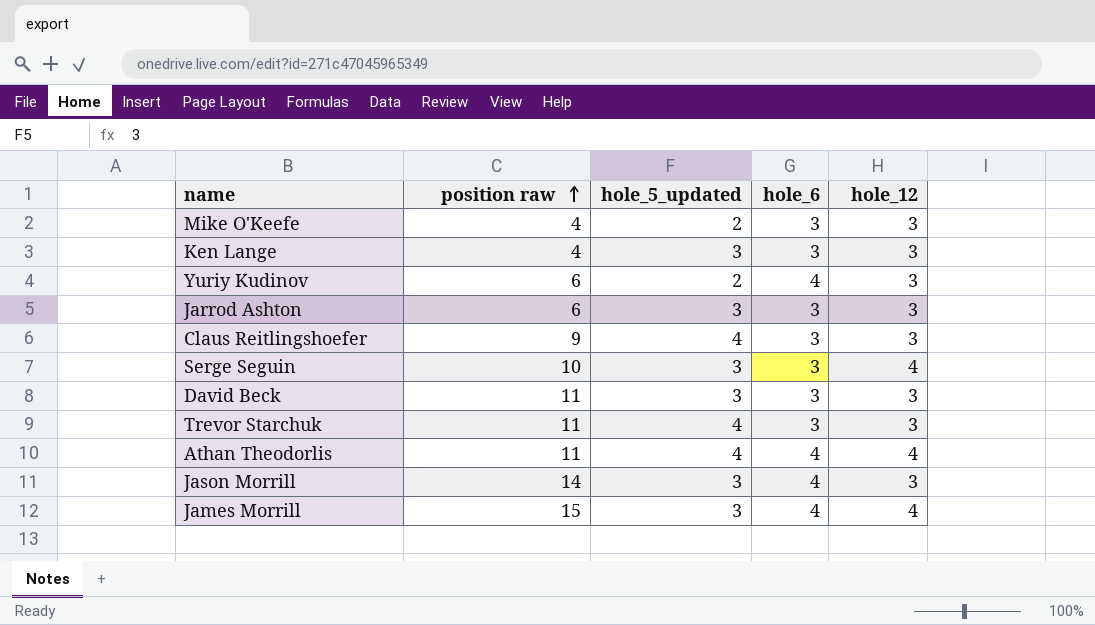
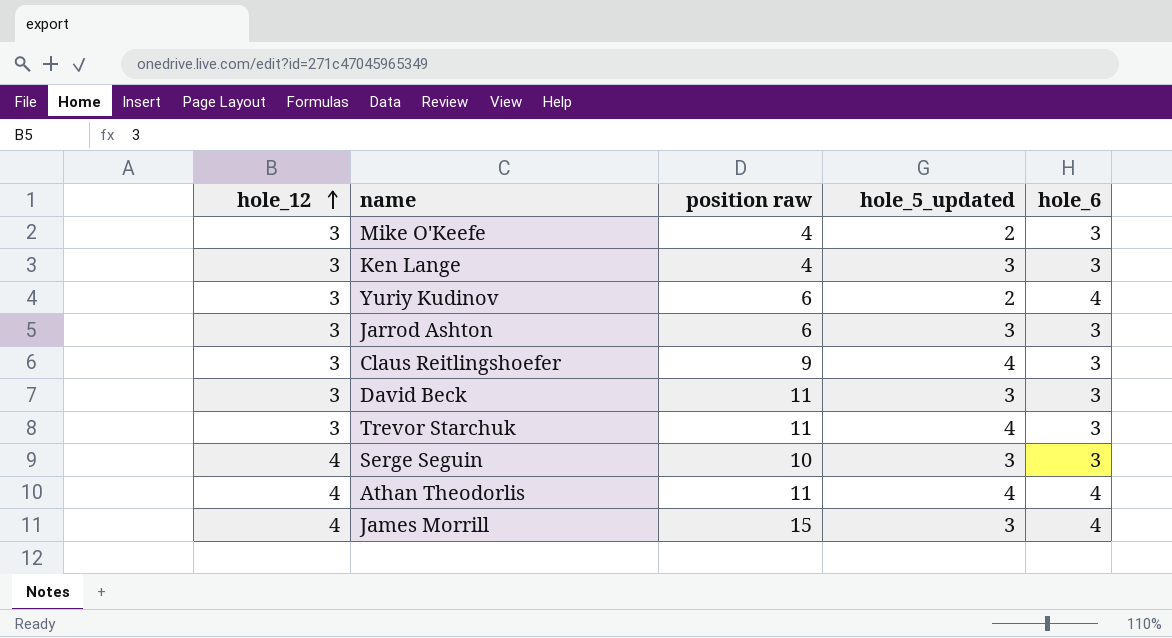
row order: position raw ascending -> hole_12 ascending
column hole_12 | position: 5 -> 1
row Jason Morrill: 14 | 3 | 4 | 3 -> none

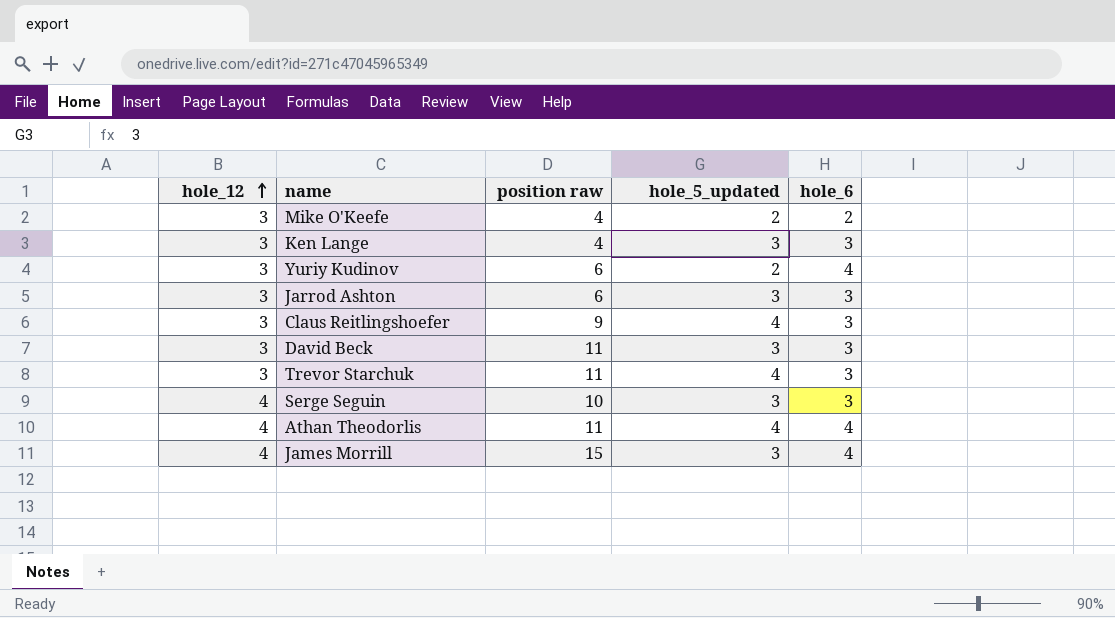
Mike O'Keefe | hole_6: 3 -> 2

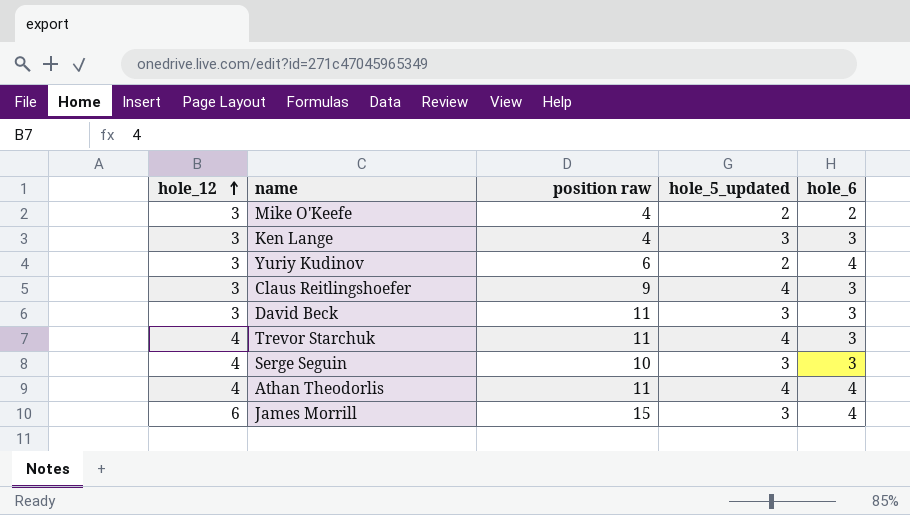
row Jarrod Ashton: 3 | 6 | 3 | 3 -> none
Trevor Starchuk | hole_12: 3 -> 4
James Morrill | hole_12: 4 -> 6

